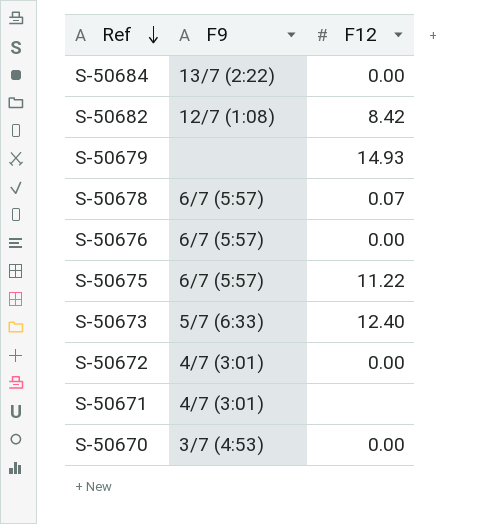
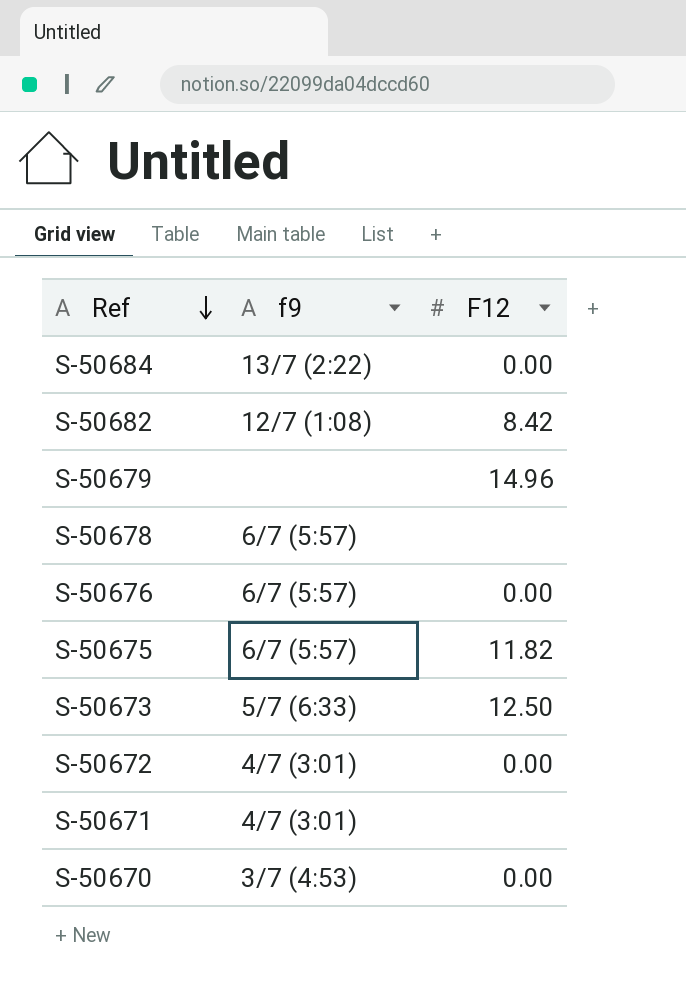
column name: F9 -> f9
S-50679 | F12: 14.93 -> 14.96
S-50678 | F12: 0.07 -> none
S-50675 | F12: 11.22 -> 11.82
S-50673 | F12: 12.40 -> 12.50

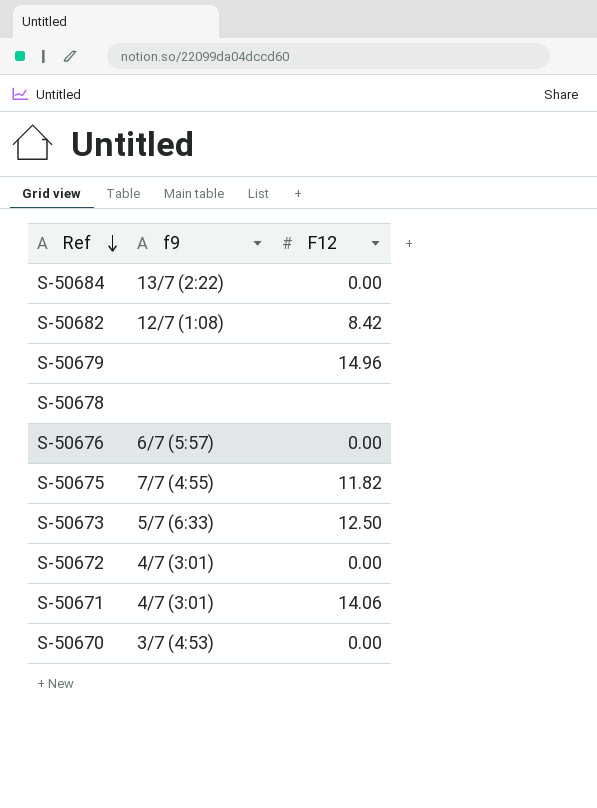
S-50678 | f9: 6/7 (5:57) -> none
S-50675 | f9: 6/7 (5:57) -> 7/7 (4:55)
S-50671 | F12: none -> 14.06

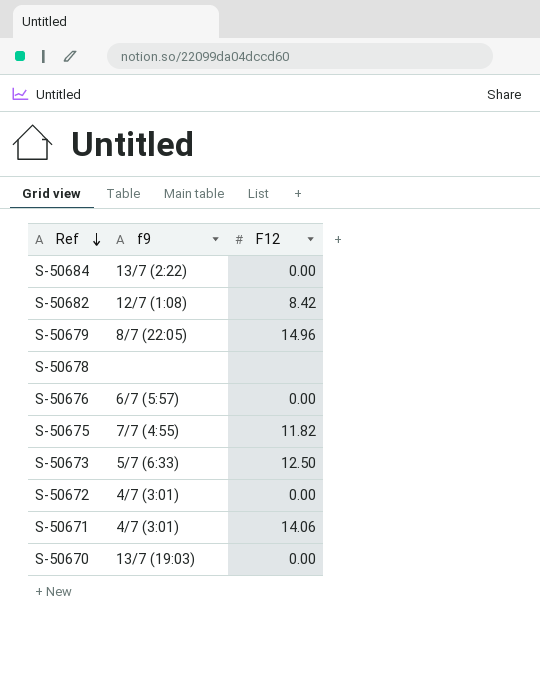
S-50679 | f9: none -> 8/7 (22:05)
S-50670 | f9: 3/7 (4:53) -> 13/7 (19:03)

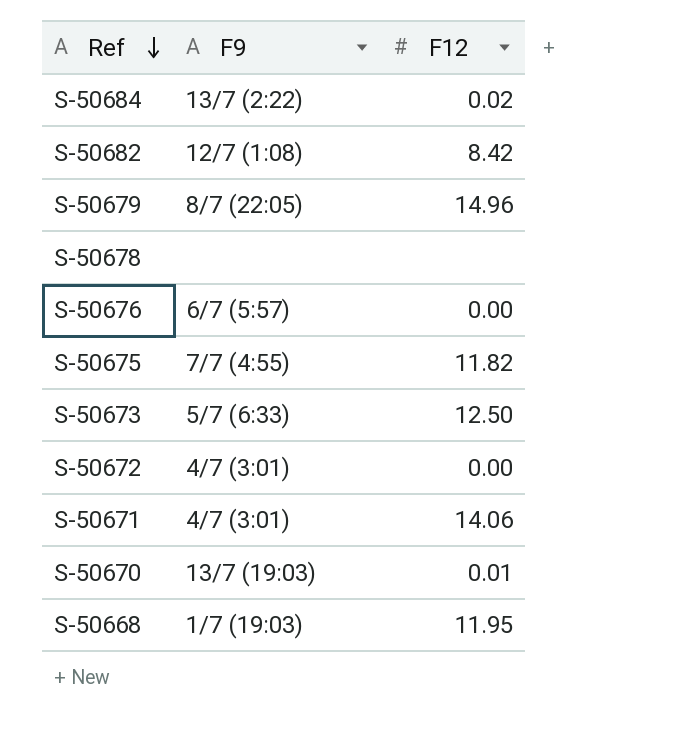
column name: f9 -> F9
S-50684 | F12: 0.00 -> 0.02
S-50670 | F12: 0.00 -> 0.01
row S-50668: none -> 1/7 (19:03) | 11.95

